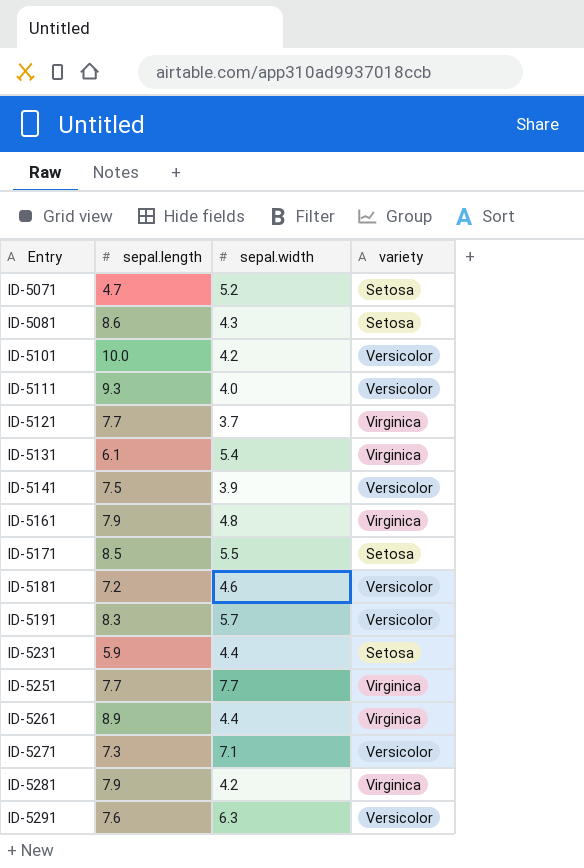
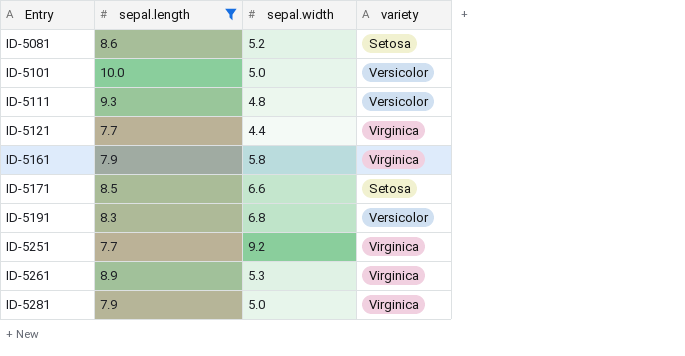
filter: none -> sepal.length >= 7.7
ID-5081 | sepal.width: 4.3 -> 5.2
ID-5101 | sepal.width: 4.2 -> 5.0
ID-5111 | sepal.width: 4.0 -> 4.8
ID-5121 | sepal.width: 3.7 -> 4.4
ID-5161 | sepal.width: 4.8 -> 5.8
ID-5171 | sepal.width: 5.5 -> 6.6
ID-5191 | sepal.width: 5.7 -> 6.8
ID-5251 | sepal.width: 7.7 -> 9.2
ID-5261 | sepal.width: 4.4 -> 5.3
ID-5281 | sepal.width: 4.2 -> 5.0

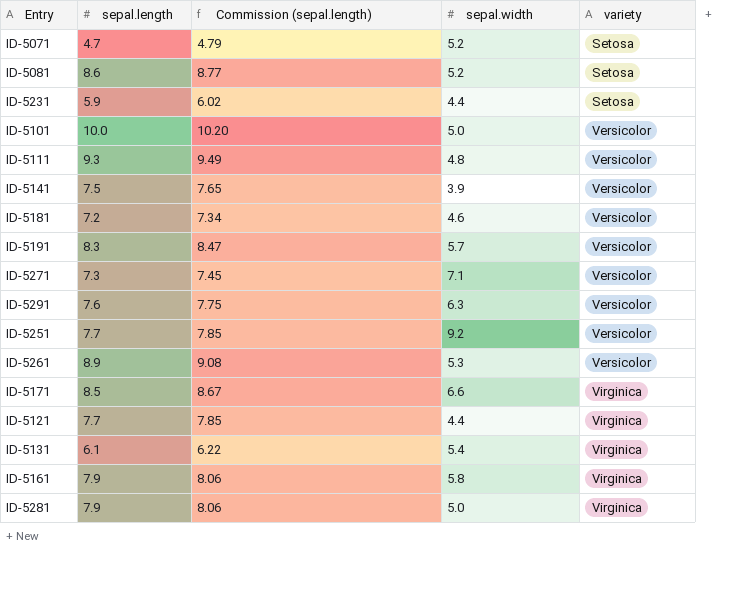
filter: sepal.length >= 7.7 -> none
row order: Entry ascending -> variety ascending
column Commission (sepal.length) | formula: none -> [sepal.length] * 1.02
ID-5191 | sepal.width: 6.8 -> 5.7
ID-5251 | variety: Virginica -> Versicolor
ID-5261 | variety: Virginica -> Versicolor
ID-5171 | variety: Setosa -> Virginica

